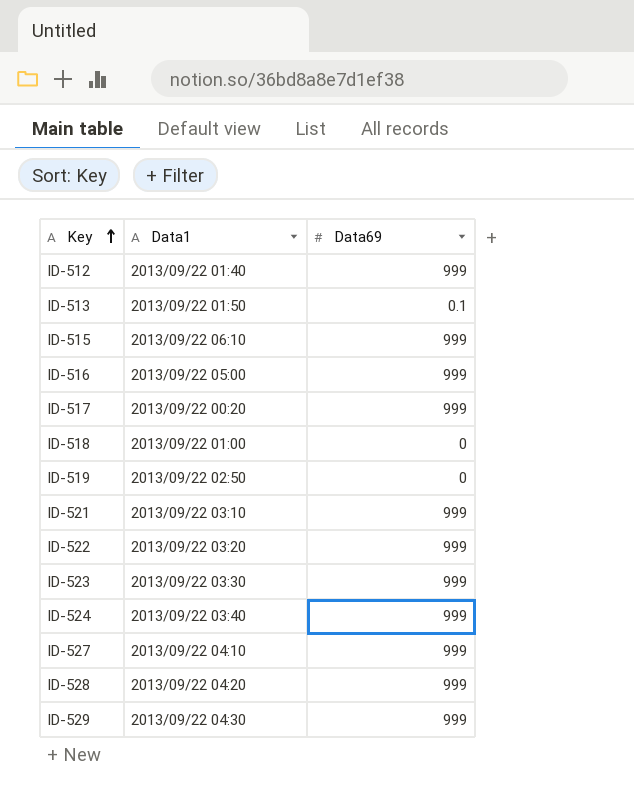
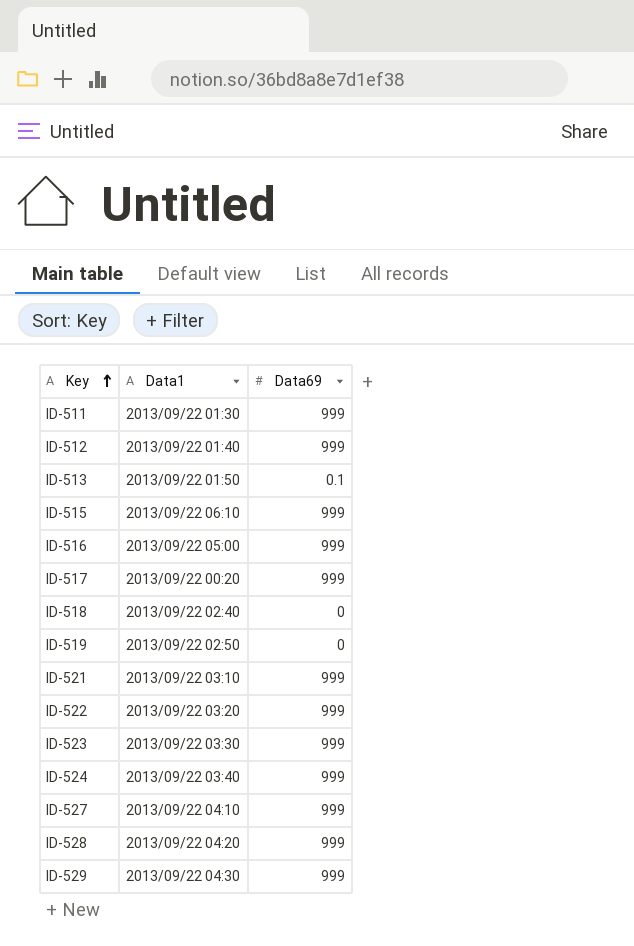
row ID-511: none -> 2013/09/22 01:30 | 999
ID-518 | Data1: 2013/09/22 01:00 -> 2013/09/22 02:40

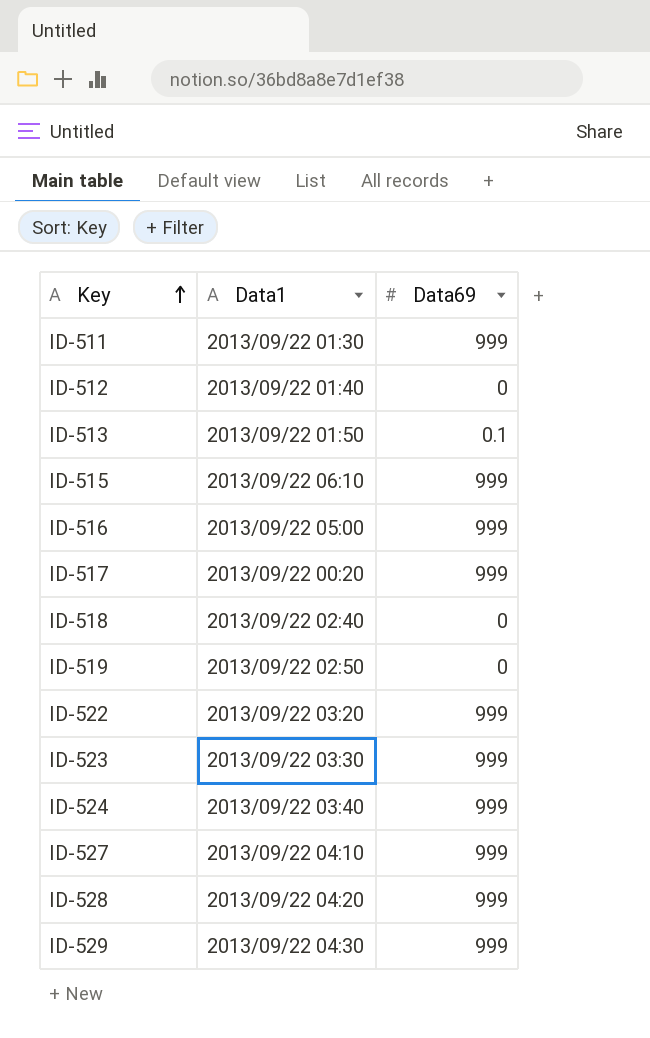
row ID-521: 2013/09/22 03:10 | 999 -> none
ID-512 | Data69: 999 -> 0

